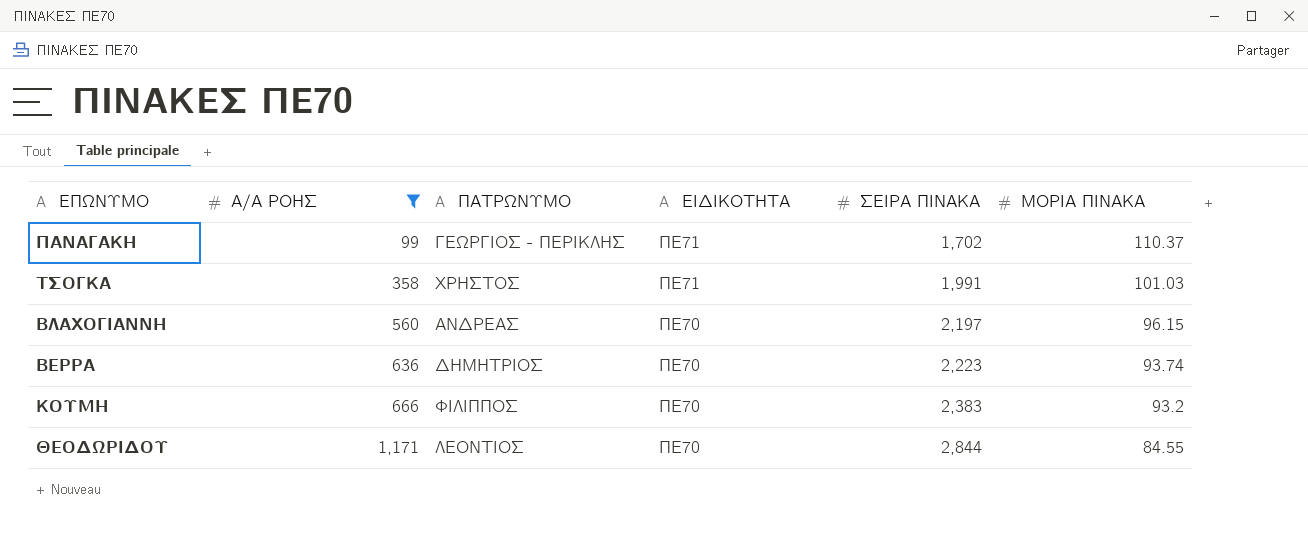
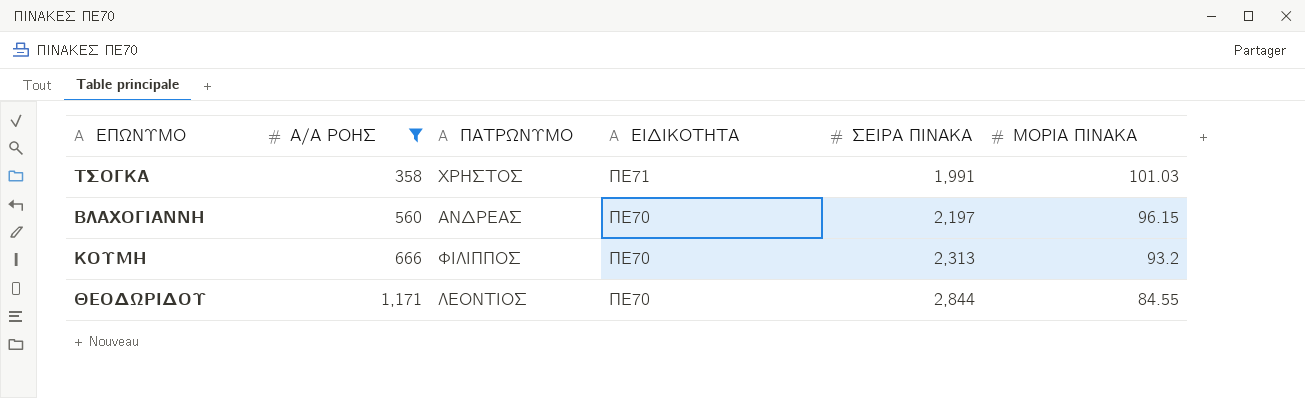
row ΠΑΝΑΓΑΚΗ: 99 | ΓΕΩΡΓΙΟΣ - ΠΕΡΙΚΛΗΣ | ΠΕ71 | 1,702 | 110.37 -> none
row ΒΕΡΡΑ: 636 | ΔΗΜΗΤΡΙΟΣ | ΠΕ70 | 2,223 | 93.74 -> none
ΚΟΥΜΗ | ΣΕΙΡΑ ΠΙΝΑΚΑ: 2,383 -> 2,313

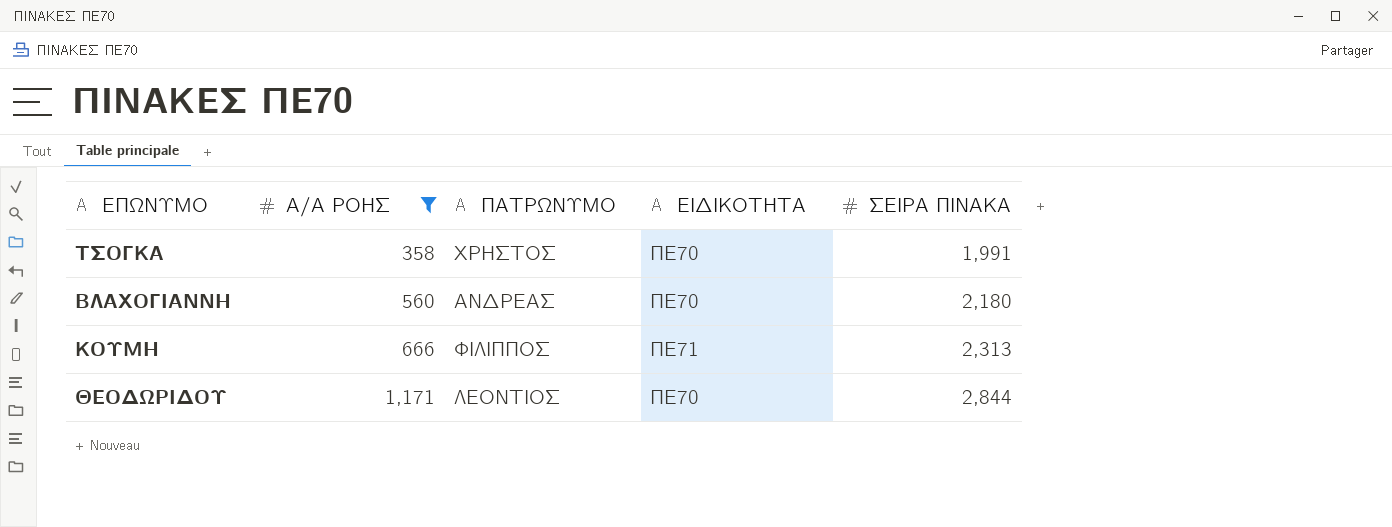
column ΜΟΡΙΑ ΠΙΝΑΚΑ | position: 6 -> none
ΤΣΟΓΚΑ | ΕΙΔΙΚΟΤΗΤΑ: ΠΕ71 -> ΠΕ70
ΒΛΑΧΟΓΙΑΝΝΗ | ΣΕΙΡΑ ΠΙΝΑΚΑ: 2,197 -> 2,180
ΚΟΥΜΗ | ΕΙΔΙΚΟΤΗΤΑ: ΠΕ70 -> ΠΕ71

